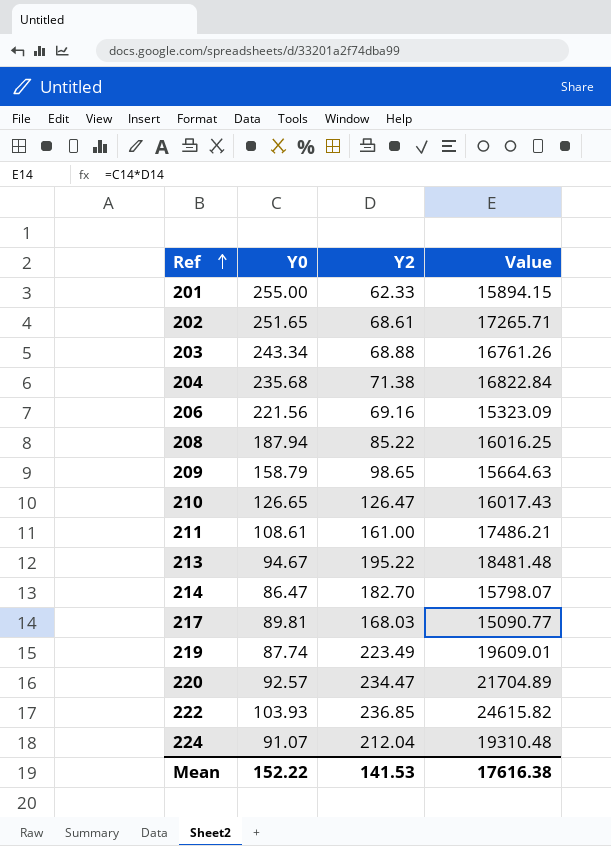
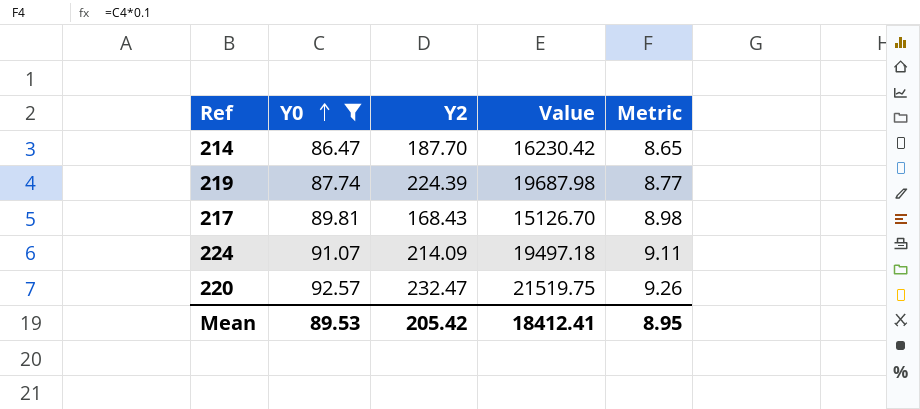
filter: none -> Y0 <= 92.57
row order: Ref ascending -> Y0 ascending
column Metric | formula: none -> [Y0] * 0.1
214 | Y2: 182.70 -> 187.70
214 | Value: 15798.07 -> 16230.42
219 | Y2: 223.49 -> 224.39
219 | Value: 19609.01 -> 19687.98
217 | Y2: 168.03 -> 168.43
217 | Value: 15090.77 -> 15126.70
224 | Y2: 212.04 -> 214.09
224 | Value: 19310.48 -> 19497.18
220 | Y2: 234.47 -> 232.47
220 | Value: 21704.89 -> 21519.75
Mean | Y0: 152.22 -> 89.53
Mean | Y2: 141.53 -> 205.42
Mean | Value: 17616.38 -> 18412.41

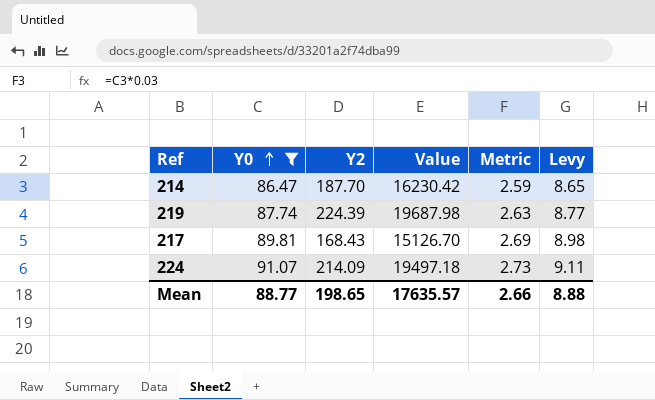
column Metric | formula: [Y0] * 0.1 -> [Y0] * 0.03
column Levy | formula: none -> [Y0] * 0.1
row 220: 92.57 | 232.47 | 21519.75 | 9.26 -> none
Mean | Y0: 89.53 -> 88.77
Mean | Y2: 205.42 -> 198.65
Mean | Value: 18412.41 -> 17635.57
Mean | Metric: 8.95 -> 2.66

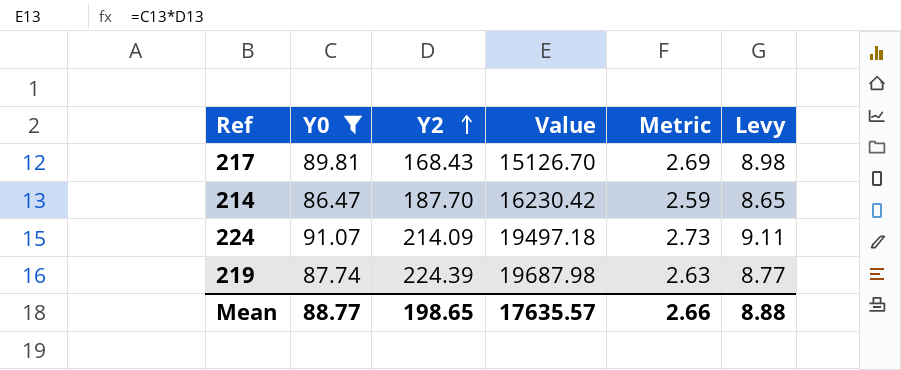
row order: Y0 ascending -> Y2 ascending

